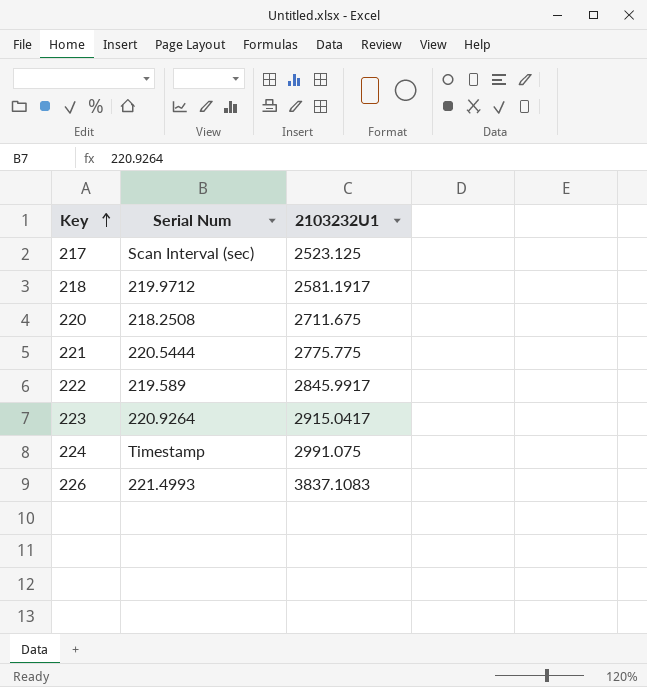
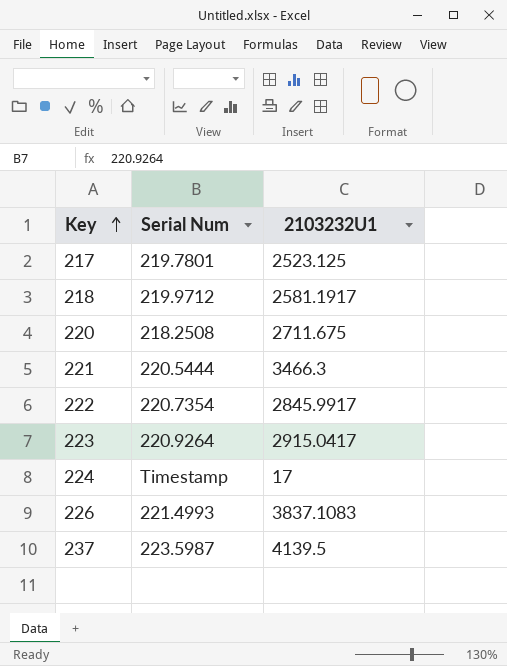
217 | Serial Num: Scan Interval (sec) -> 219.7801
221 | 2103232U1: 2775.775 -> 3466.3
222 | Serial Num: 219.589 -> 220.7354
224 | 2103232U1: 2991.075 -> 17
row 237: none -> 223.5987 | 4139.5

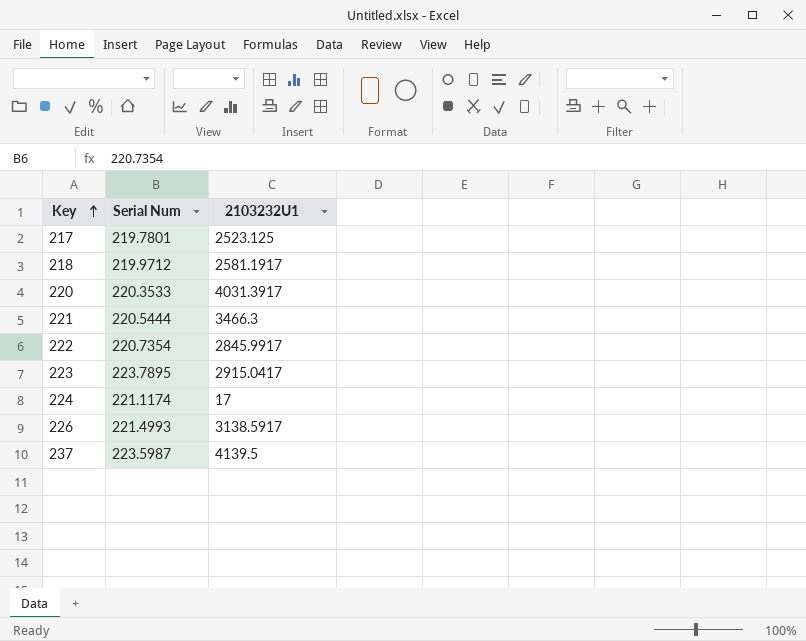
220 | Serial Num: 218.2508 -> 220.3533
220 | 2103232U1: 2711.675 -> 4031.3917
223 | Serial Num: 220.9264 -> 223.7895
224 | Serial Num: Timestamp -> 221.1174
226 | 2103232U1: 3837.1083 -> 3138.5917

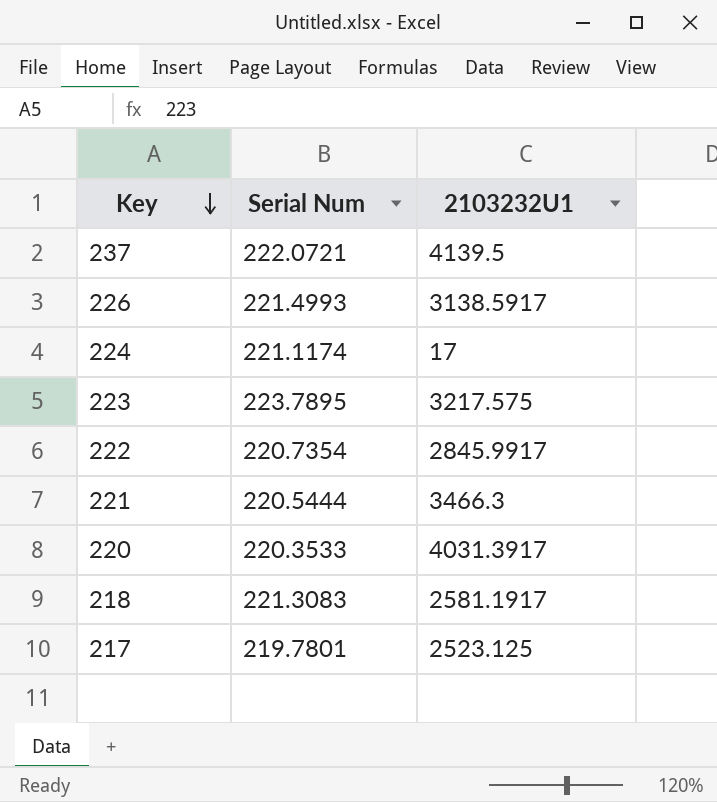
row order: Key ascending -> Key descending
237 | Serial Num: 223.5987 -> 222.0721
223 | 2103232U1: 2915.0417 -> 3217.575
218 | Serial Num: 219.9712 -> 221.3083

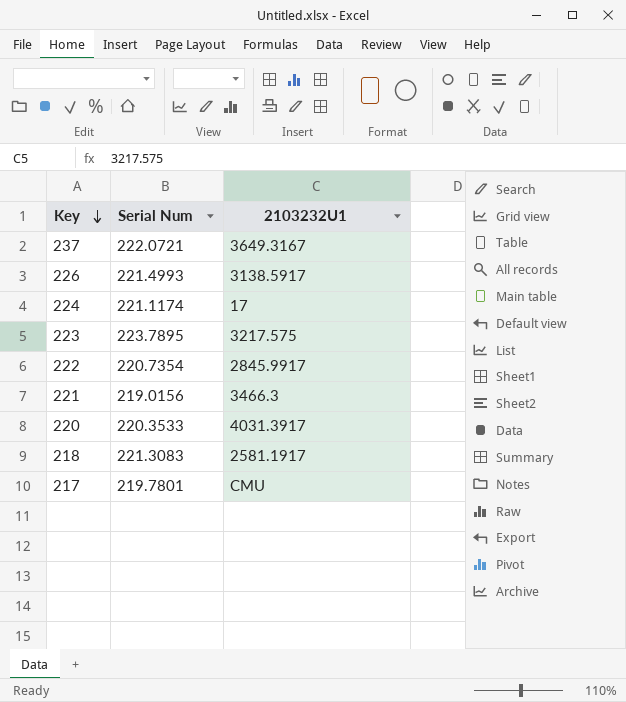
237 | 2103232U1: 4139.5 -> 3649.3167
221 | Serial Num: 220.5444 -> 219.0156
217 | 2103232U1: 2523.125 -> CMU

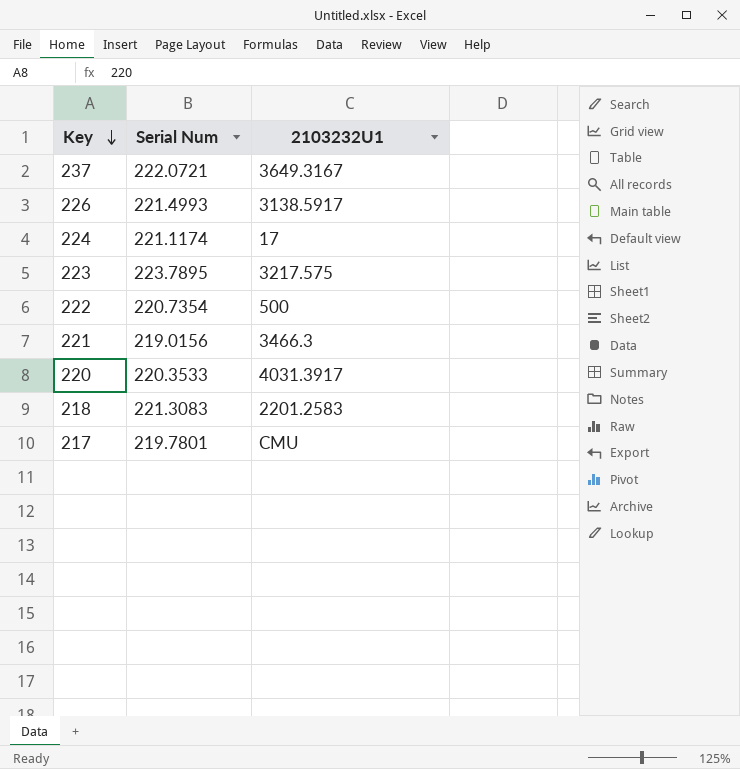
222 | 2103232U1: 2845.9917 -> 500
218 | 2103232U1: 2581.1917 -> 2201.2583

